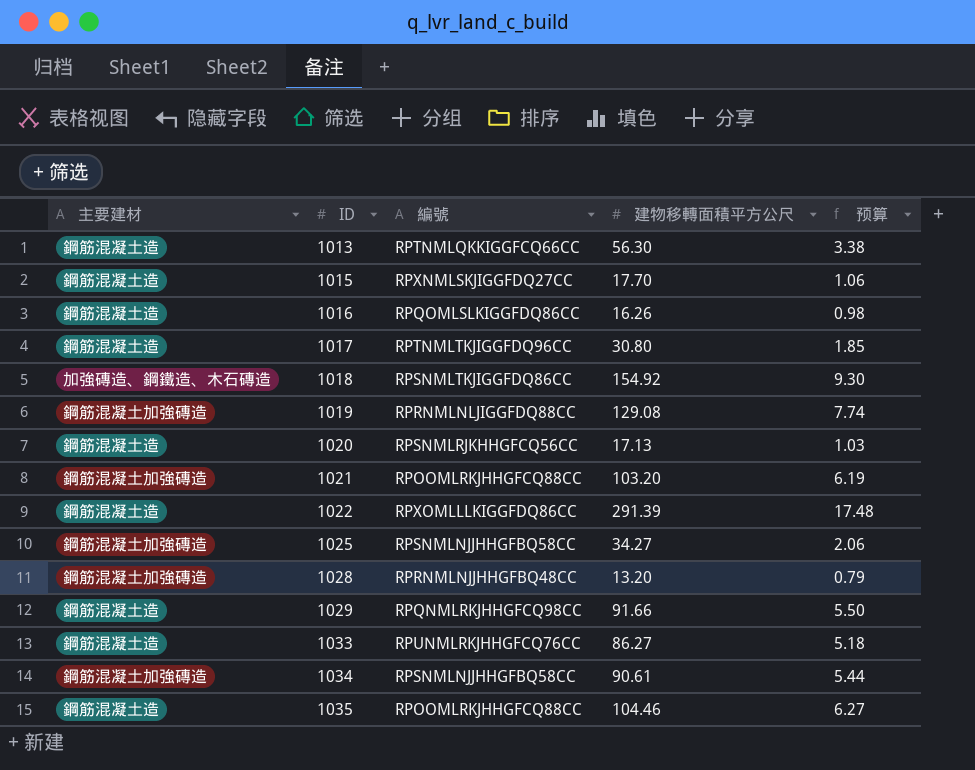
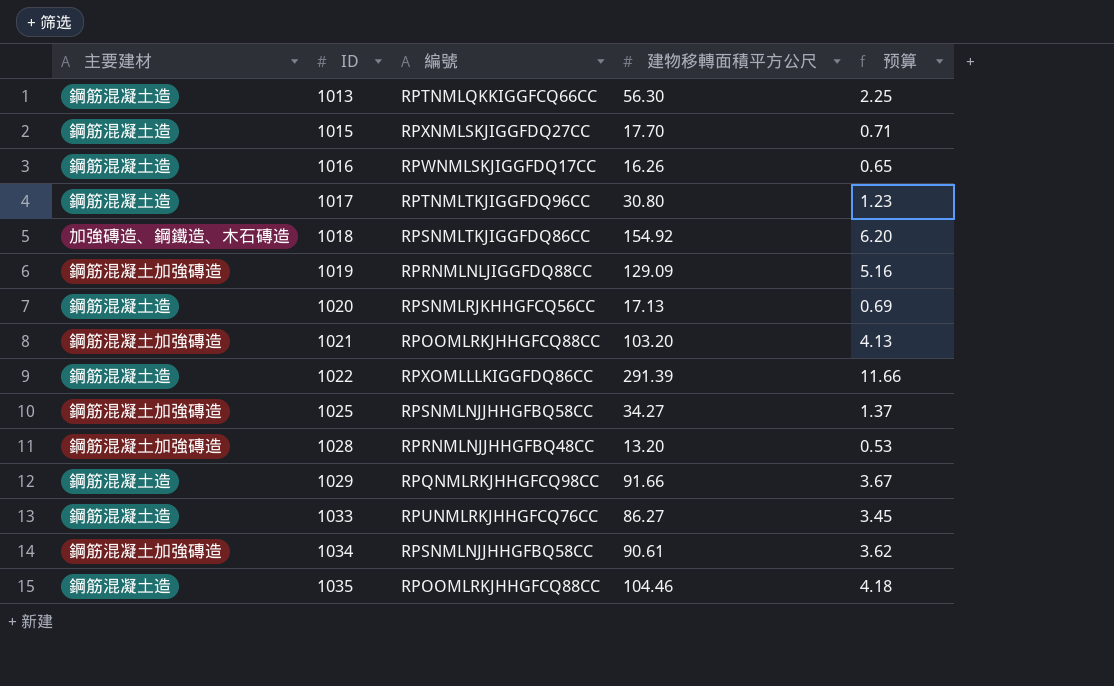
column 预算 | formula: [建物移轉面積平方公尺] * 0.06 -> [建物移轉面積平方公尺] * 0.04
1016 | 編號: RPQOMLSLKIGGFDQ86CC -> RPWNMLSKJIGGFDQ17CC
1019 | 建物移轉面積平方公尺: 129.08 -> 129.09

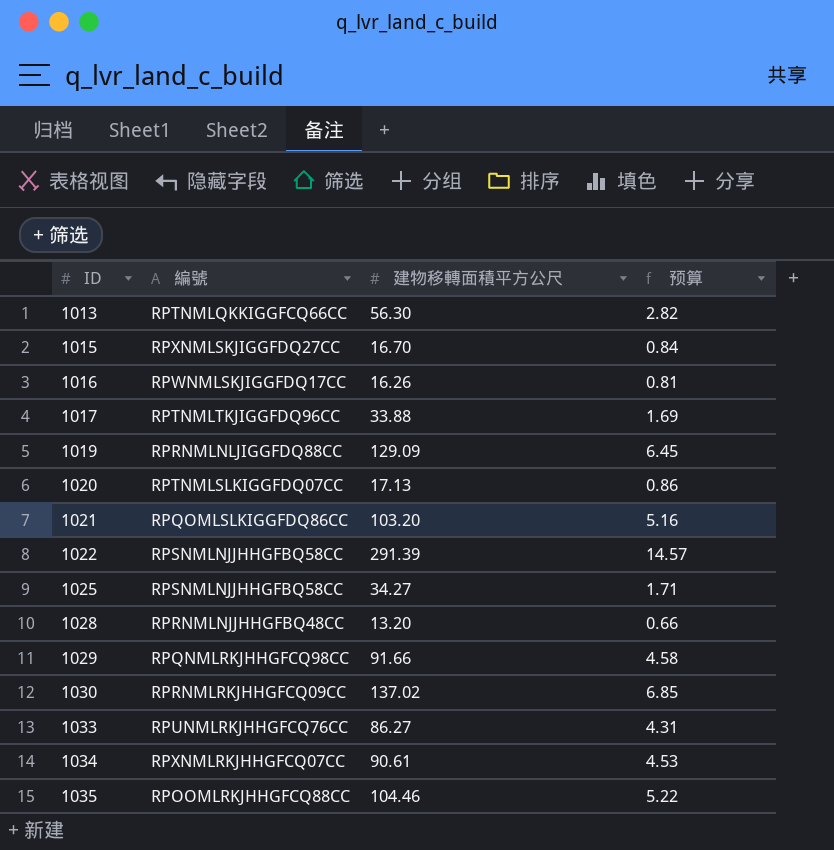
column 主要建材 | position: 1 -> none
column 预算 | formula: [建物移轉面積平方公尺] * 0.04 -> [建物移轉面積平方公尺] * 0.05
row 1018: 加強磚造、鋼鐵造、木石磚造 | RPSNMLTKJIGGFDQ86CC | 154.92 | 6.20 -> none
1015 | 建物移轉面積平方公尺: 17.70 -> 16.70
1017 | 建物移轉面積平方公尺: 30.80 -> 33.88
1020 | 編號: RPSNMLRJKHHGFCQ56CC -> RPTNMLSLKIGGFDQ07CC
1021 | 編號: RPOOMLRKJHHGFCQ88CC -> RPQOMLSLKIGGFDQ86CC
1022 | 編號: RPXOMLLLKIGGFDQ86CC -> RPSNMLNJJHHGFBQ58CC
row 1030: none -> RPRNMLRKJHHGFCQ09CC | 137.02 | 6.85
1034 | 編號: RPSNMLNJJHHGFBQ58CC -> RPXNMLRKJHHGFCQ07CC

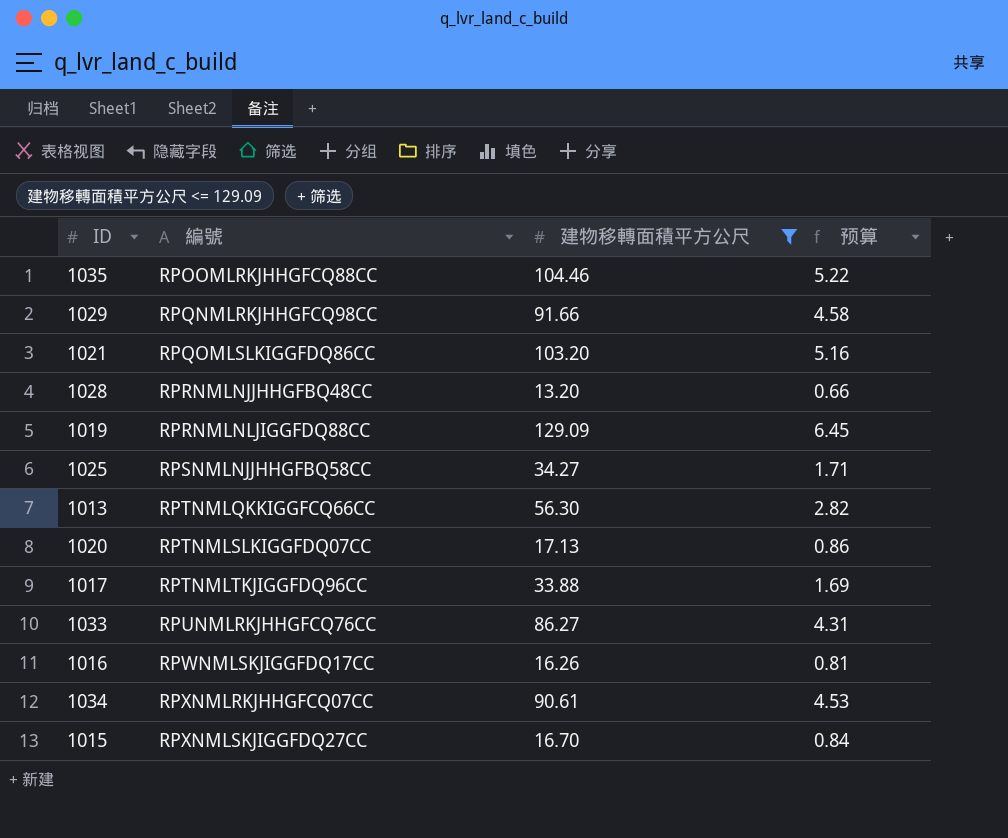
filter: none -> 建物移轉面積平方公尺 <= 129.09
row order: ID ascending -> 編號 ascending

